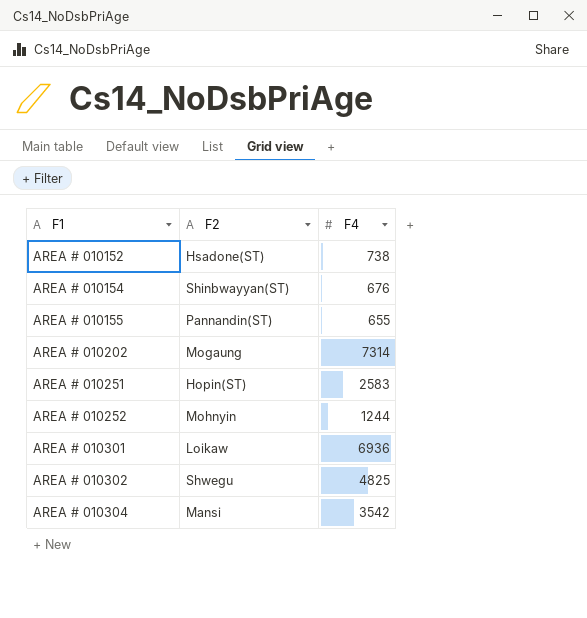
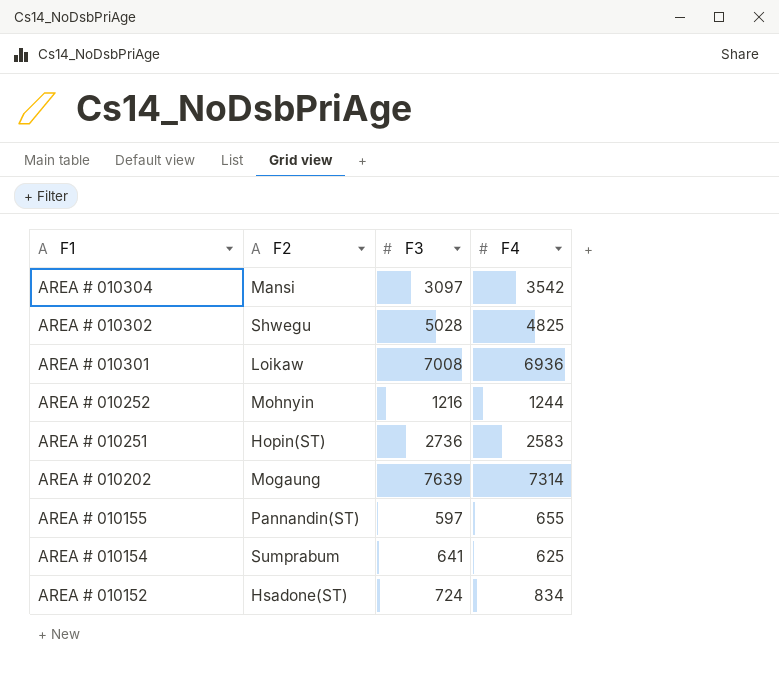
row order: F1 ascending -> F1 descending
column F3 | position: none -> 3
AREA # 010154 | F2: Shinbwayyan(ST) -> Sumprabum
AREA # 010154 | F4: 676 -> 625
AREA # 010152 | F4: 738 -> 834

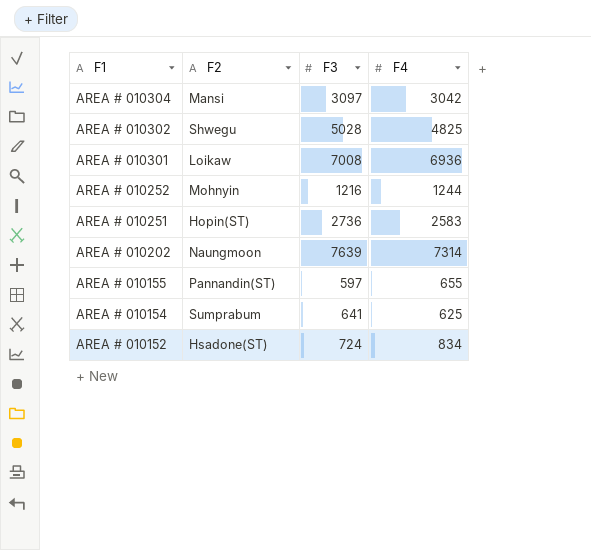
AREA # 010304 | F4: 3542 -> 3042
AREA # 010202 | F2: Mogaung -> Naungmoon

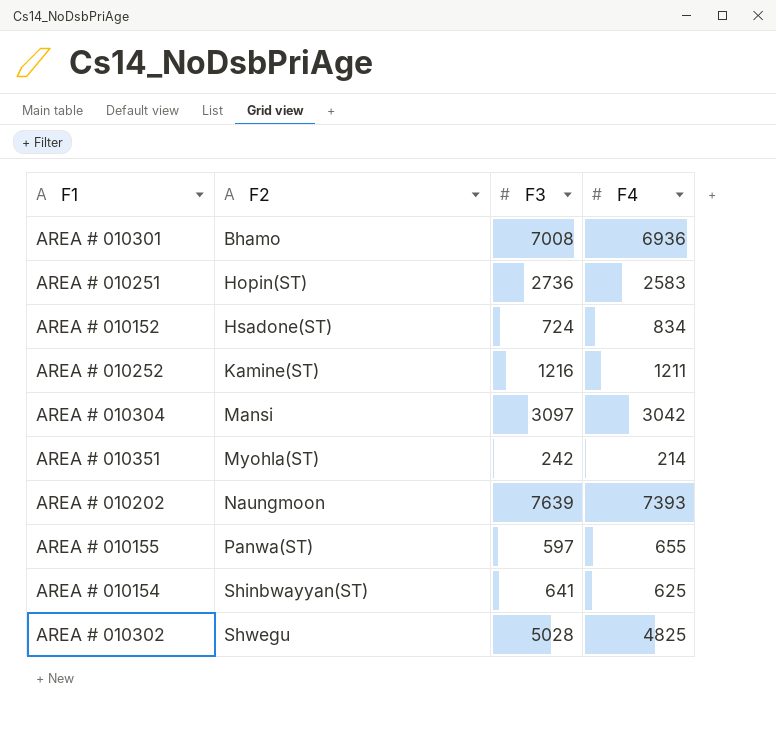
row order: F1 descending -> F2 ascending
AREA # 010301 | F2: Loikaw -> Bhamo
AREA # 010252 | F2: Mohnyin -> Kamine(ST)
AREA # 010252 | F4: 1244 -> 1211
row AREA # 010351: none -> Myohla(ST) | 242 | 214
AREA # 010202 | F4: 7314 -> 7393
AREA # 010155 | F2: Pannandin(ST) -> Panwa(ST)
AREA # 010154 | F2: Sumprabum -> Shinbwayyan(ST)

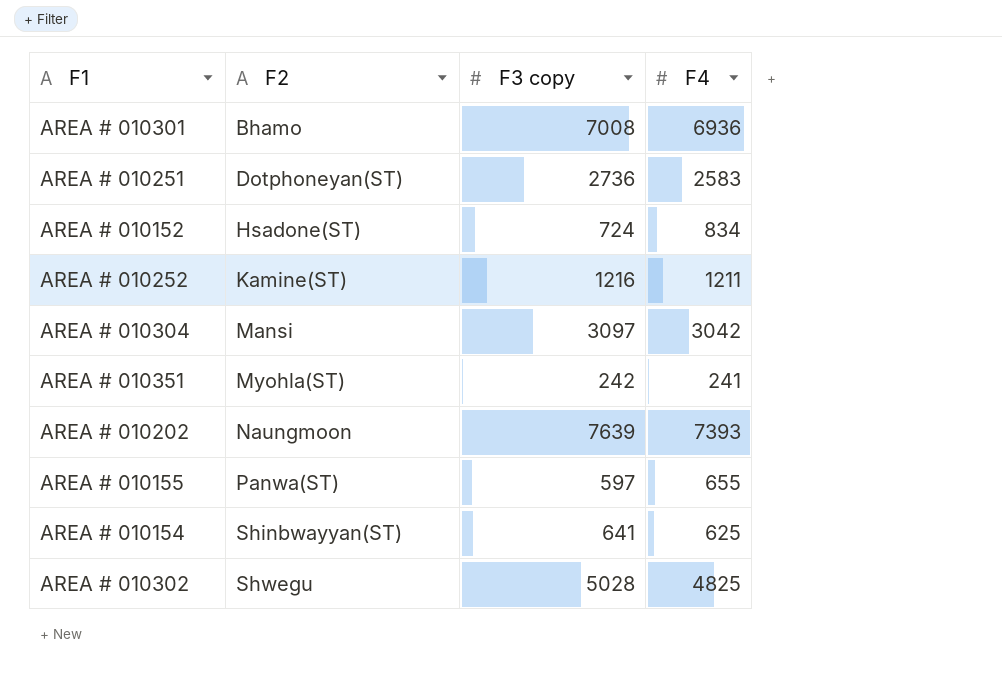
column name: F3 -> F3 copy
AREA # 010251 | F2: Hopin(ST) -> Dotphoneyan(ST)
AREA # 010351 | F4: 214 -> 241

